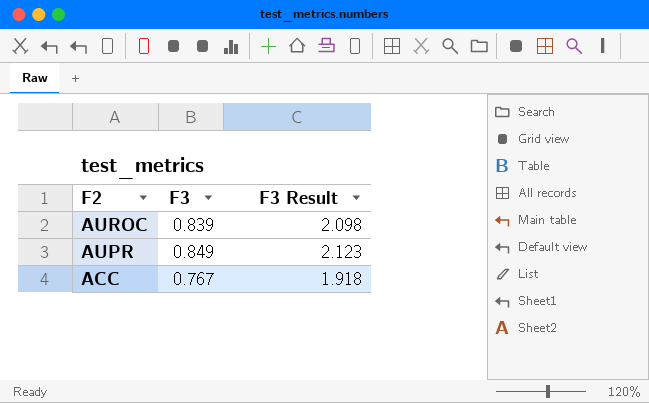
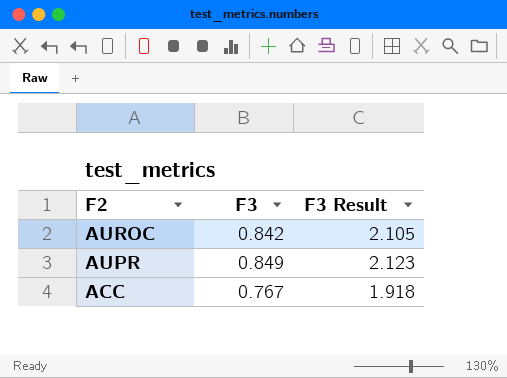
AUROC | F3: 0.839 -> 0.842
AUROC | F3 Result: 2.098 -> 2.105

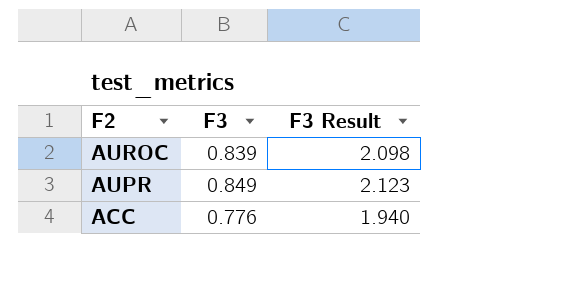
AUROC | F3: 0.842 -> 0.839
AUROC | F3 Result: 2.105 -> 2.098
ACC | F3: 0.767 -> 0.776
ACC | F3 Result: 1.918 -> 1.940

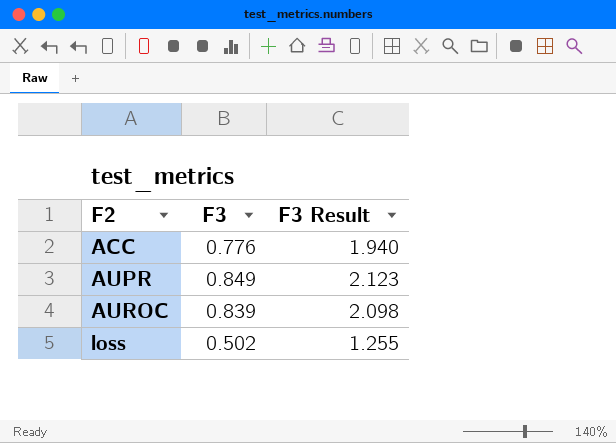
row order: F2 descending -> F2 ascending
row loss: none -> 0.502 | 1.255

